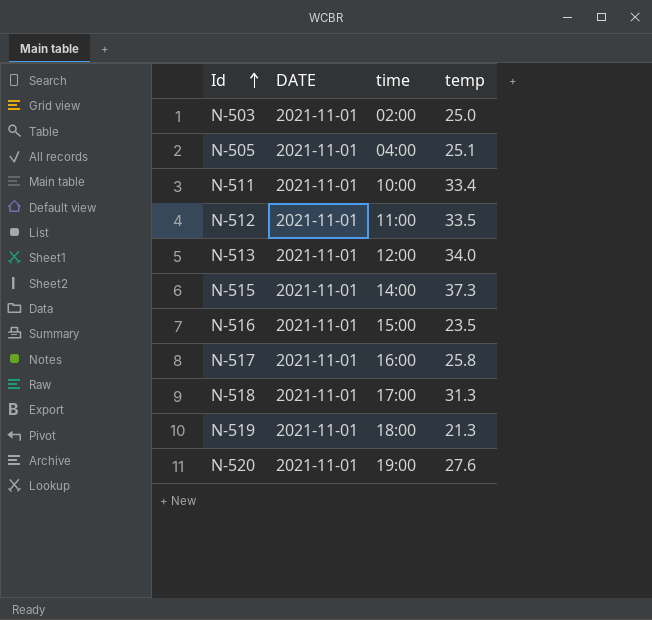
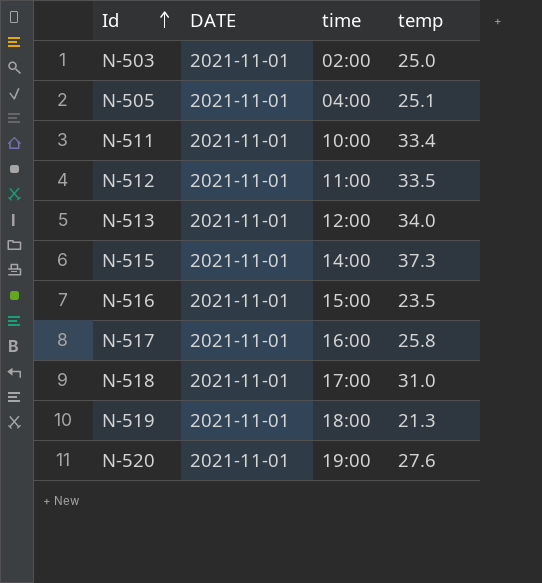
N-518 | temp: 31.3 -> 31.0

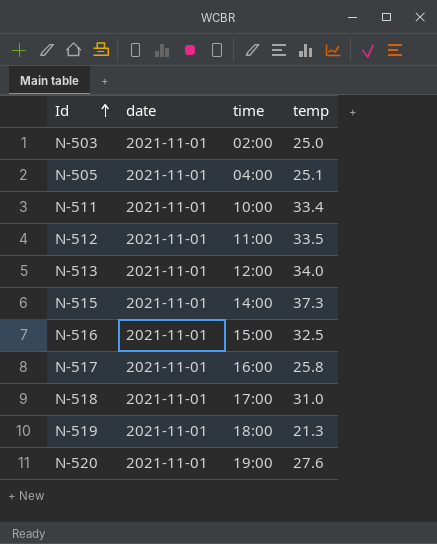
column name: DATE -> date
N-516 | temp: 23.5 -> 32.5

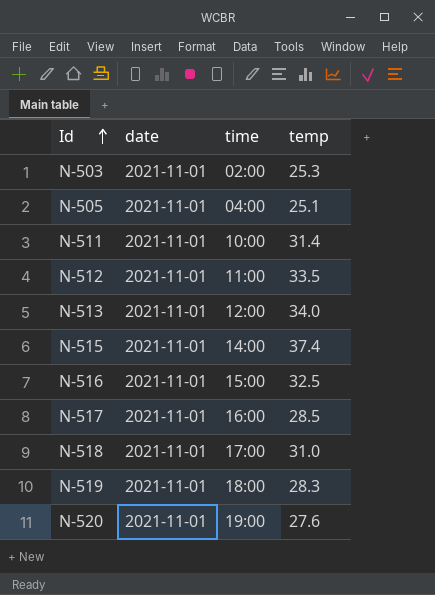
N-503 | temp: 25.0 -> 25.3
N-511 | temp: 33.4 -> 31.4
N-515 | temp: 37.3 -> 37.4
N-517 | temp: 25.8 -> 28.5
N-519 | temp: 21.3 -> 28.3

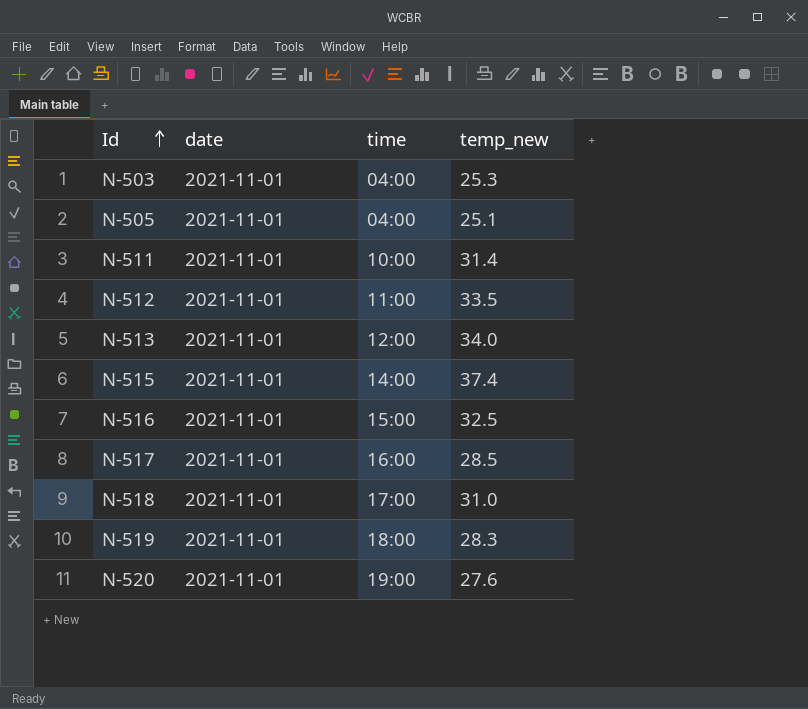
column name: temp -> temp_new
N-503 | time: 02:00 -> 04:00

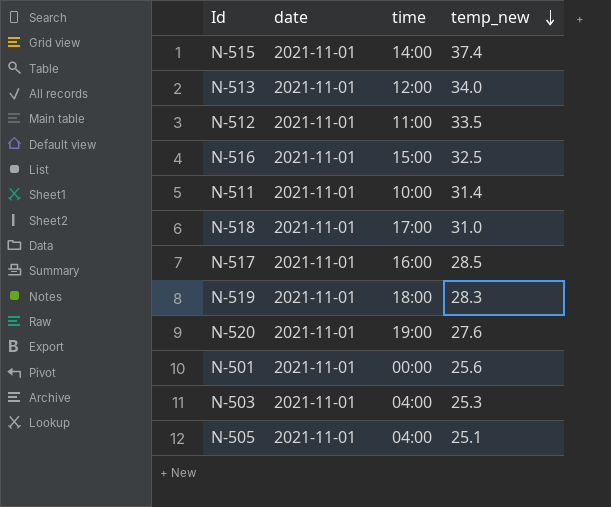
row order: Id ascending -> temp_new descending
row N-501: none -> 2021-11-01 | 00:00 | 25.6

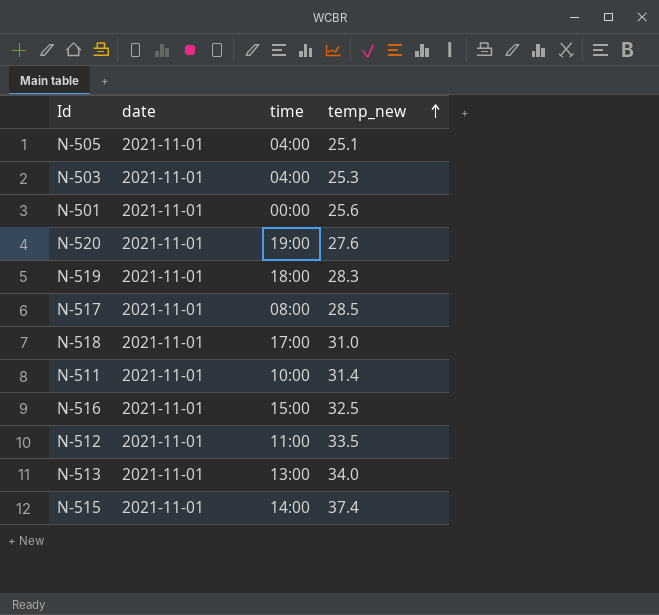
row order: temp_new descending -> temp_new ascending
N-517 | time: 16:00 -> 08:00
N-513 | time: 12:00 -> 13:00

